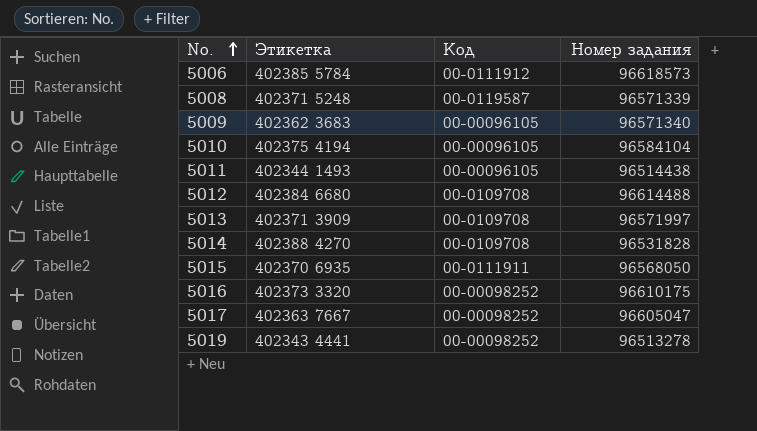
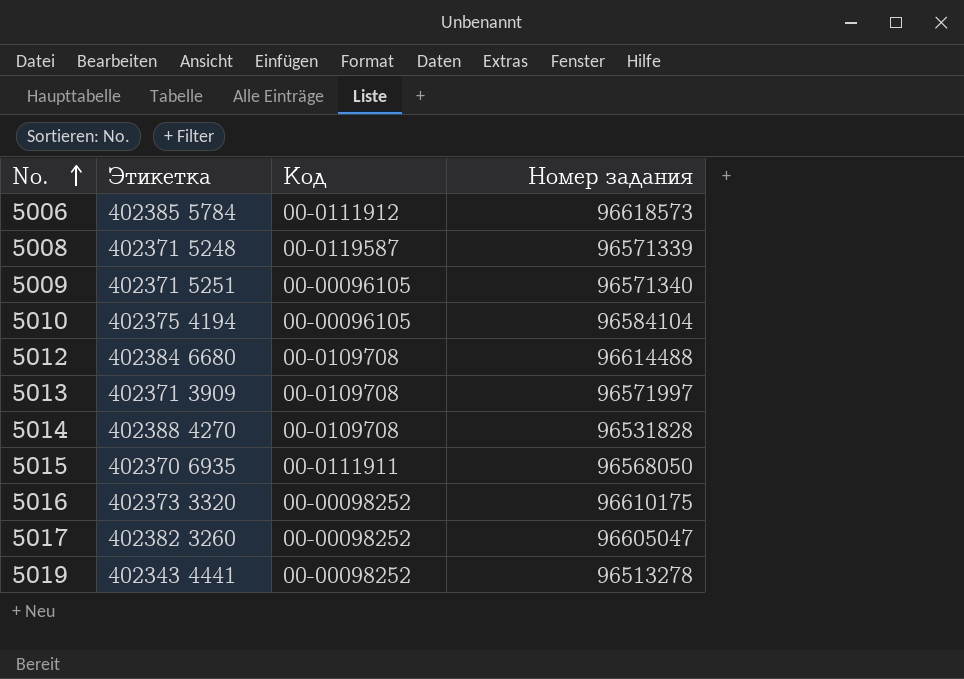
row 5011: 402344 1493 | 00-00096105 | 96514438 -> none
5009 | Этикетка: 402362 3683 -> 402371 5251
5017 | Этикетка: 402363 7667 -> 402382 3260

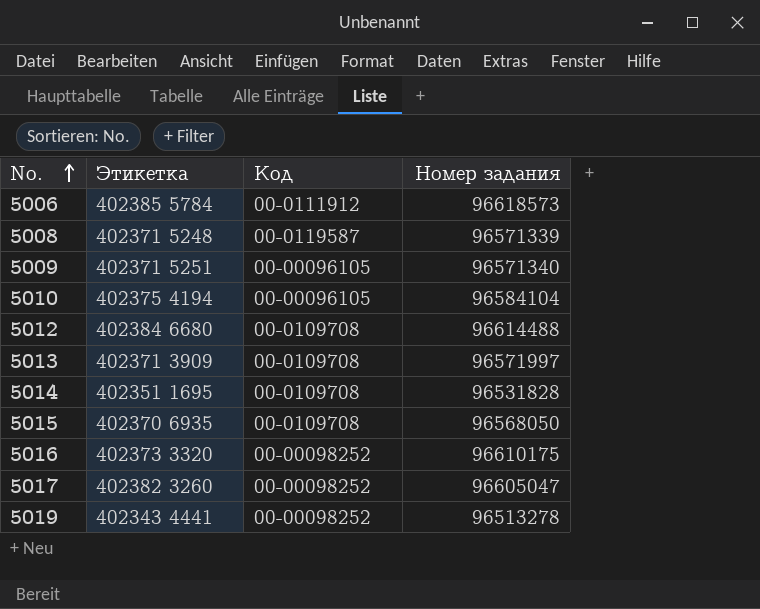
5014 | Этикетка: 402388 4270 -> 402351 1695
5015 | Код: 00-0111911 -> 00-0109708

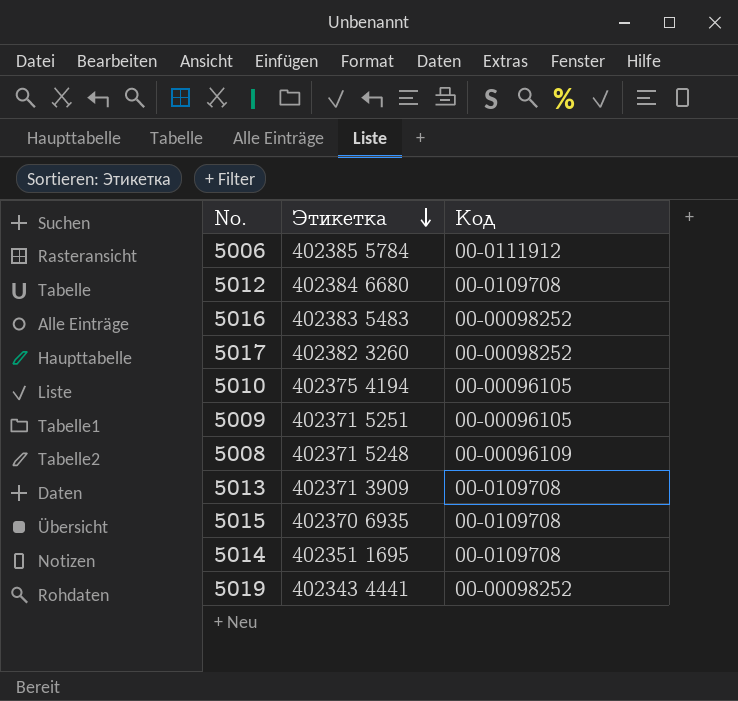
row order: No. ascending -> Этикетка descending
column Номер задания | position: 4 -> none
5016 | Этикетка: 402373 3320 -> 402383 5483
5008 | Код: 00-0119587 -> 00-00096109

